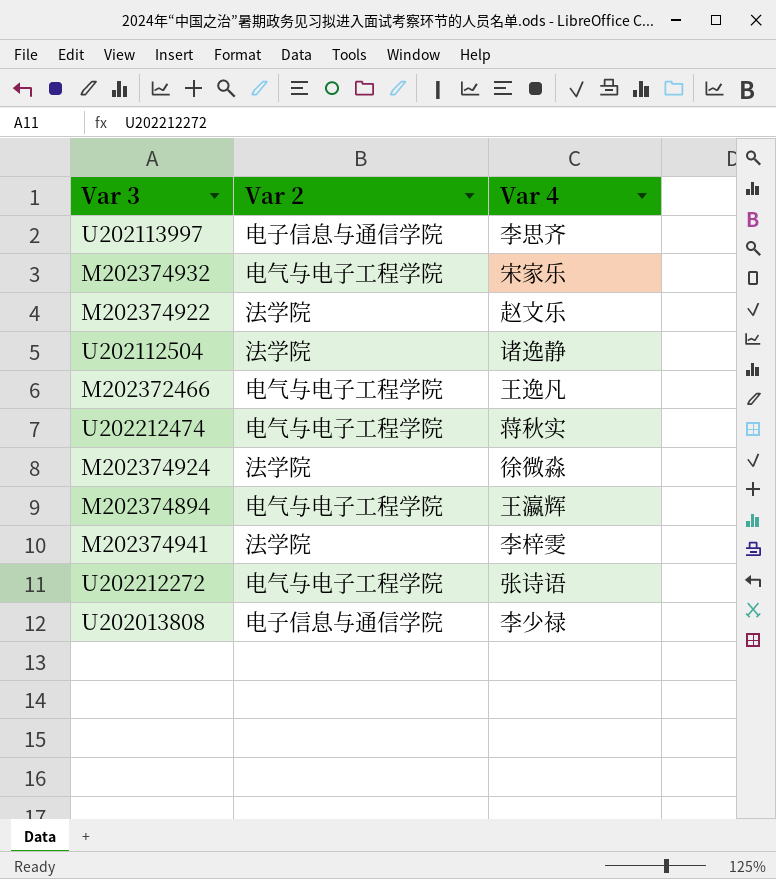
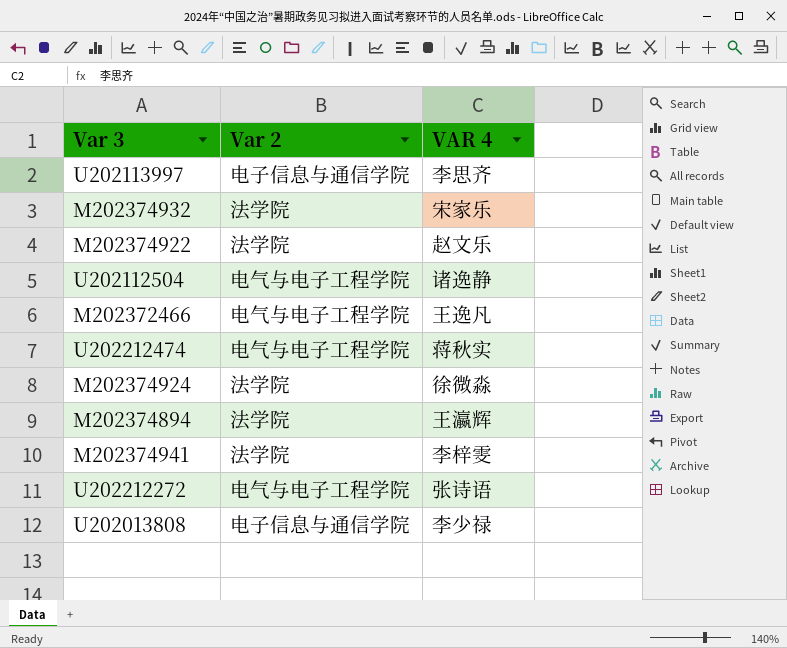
column name: Var 4 -> VAR 4
M202374932 | Var 2: 电气与电子工程学院 -> 法学院
U202112504 | Var 2: 法学院 -> 电气与电子工程学院
M202374894 | Var 2: 电气与电子工程学院 -> 法学院

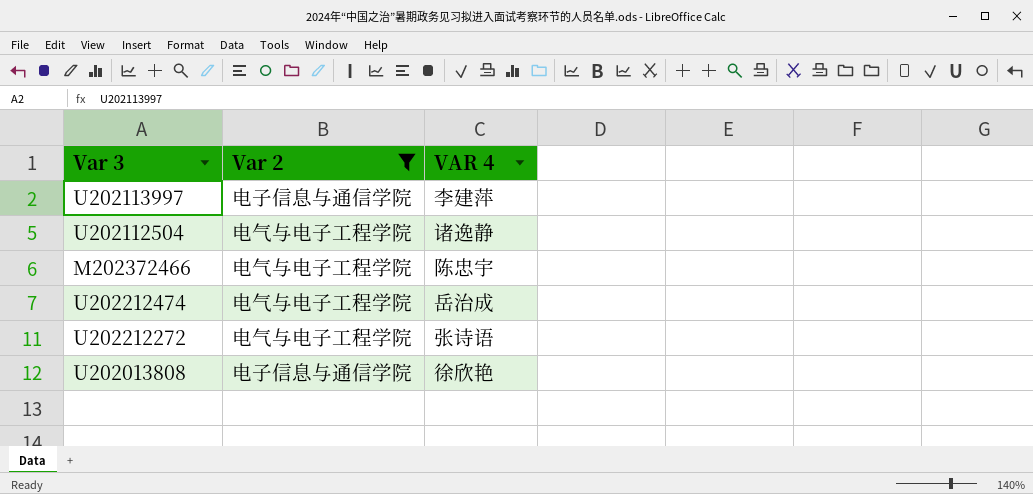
filter: none -> Var 2 != 法学院
U202113997 | VAR 4: 李思齐 -> 李建萍
M202372466 | VAR 4: 王逸凡 -> 陈忠宇
U202212474 | VAR 4: 蒋秋实 -> 岳治成
U202013808 | VAR 4: 李少禄 -> 徐欣艳

